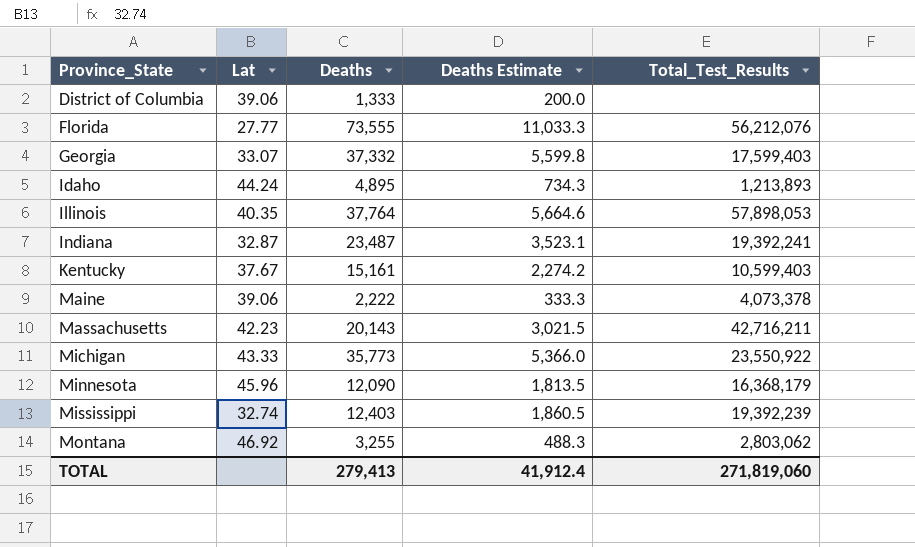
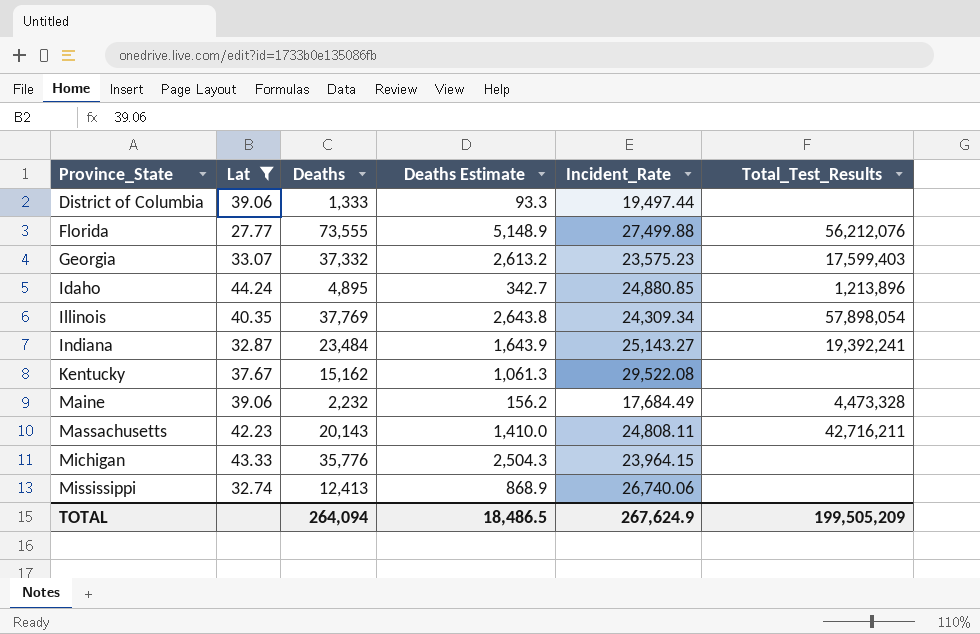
filter: none -> Lat <= 44.24
column Deaths Estimate | formula: [Deaths] * 0.15 -> [Deaths] * 0.07
column Incident_Rate | position: none -> 5
Idaho | Total_Test_Results: 1,213,893 -> 1,213,896
Illinois | Deaths: 37,764 -> 37,769
Illinois | Total_Test_Results: 57,898,053 -> 57,898,054
Indiana | Deaths: 23,487 -> 23,484
Kentucky | Deaths: 15,161 -> 15,162
Kentucky | Total_Test_Results: 10,599,403 -> none
Maine | Deaths: 2,222 -> 2,232
Maine | Total_Test_Results: 4,073,378 -> 4,473,328
Michigan | Deaths: 35,773 -> 35,776
Michigan | Total_Test_Results: 23,550,922 -> none
Mississippi | Deaths: 12,403 -> 12,413
Mississippi | Total_Test_Results: 19,392,239 -> none
TOTAL | Deaths: 279,413 -> 264,094
TOTAL | Deaths Estimate: 41,912.4 -> 18,486.5
TOTAL | Total_Test_Results: 271,819,060 -> 199,505,209

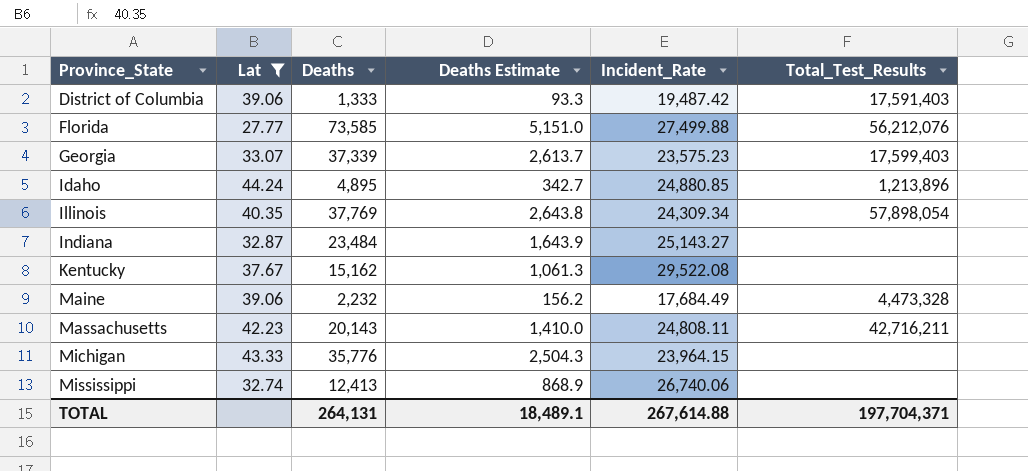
District of Columbia | Incident_Rate: 19,497.44 -> 19,487.42
District of Columbia | Total_Test_Results: none -> 17,591,403
Florida | Deaths: 73,555 -> 73,585
Florida | Deaths Estimate: 5,148.9 -> 5,151.0
Georgia | Deaths: 37,332 -> 37,339
Georgia | Deaths Estimate: 2,613.2 -> 2,613.7
Indiana | Total_Test_Results: 19,392,241 -> none
TOTAL | Deaths: 264,094 -> 264,131
TOTAL | Deaths Estimate: 18,486.5 -> 18,489.1
TOTAL | Incident_Rate: 267,624.9 -> 267,614.88
TOTAL | Total_Test_Results: 199,505,209 -> 197,704,371

